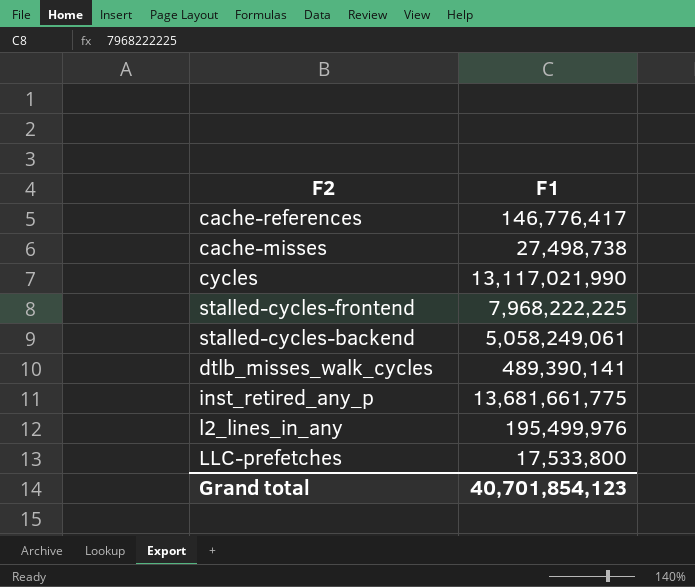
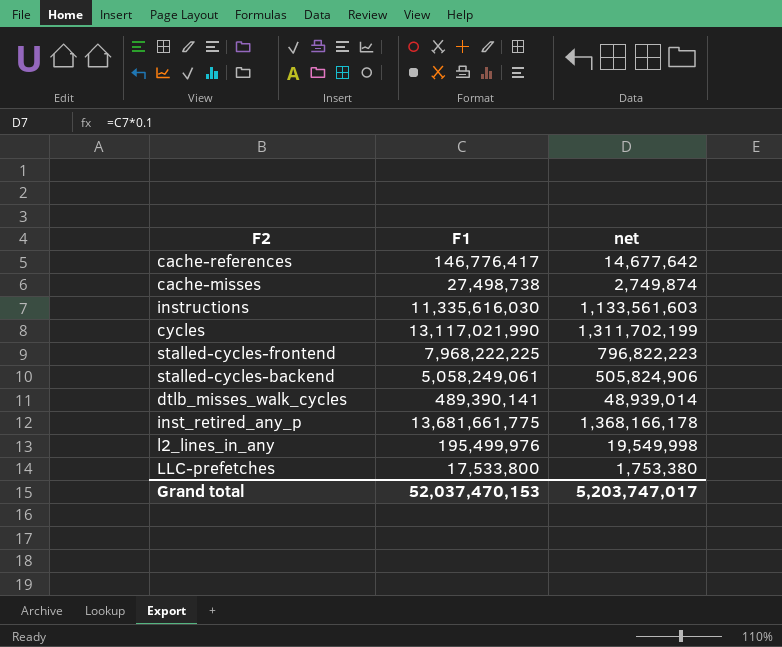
column net | formula: none -> [F1] * 0.1
row instructions: none -> 11,335,616,030 | 1,133,561,603
Grand total | F1: 40,701,854,123 -> 52,037,470,153

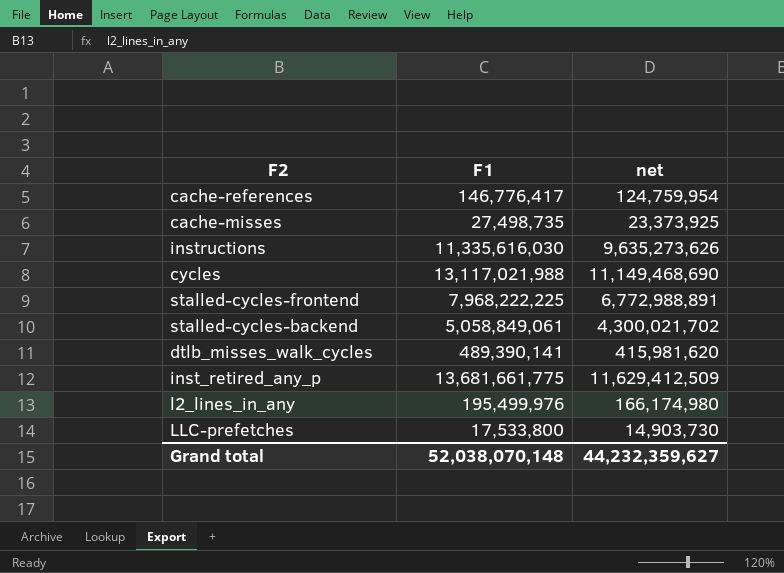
column net | formula: [F1] * 0.1 -> [F1] * 0.85
cache-misses | F1: 27,498,738 -> 27,498,735
cycles | F1: 13,117,021,990 -> 13,117,021,988
stalled-cycles-backend | F1: 5,058,249,061 -> 5,058,849,061
Grand total | F1: 52,037,470,153 -> 52,038,070,148
Grand total | net: 5,203,747,017 -> 44,232,359,627

